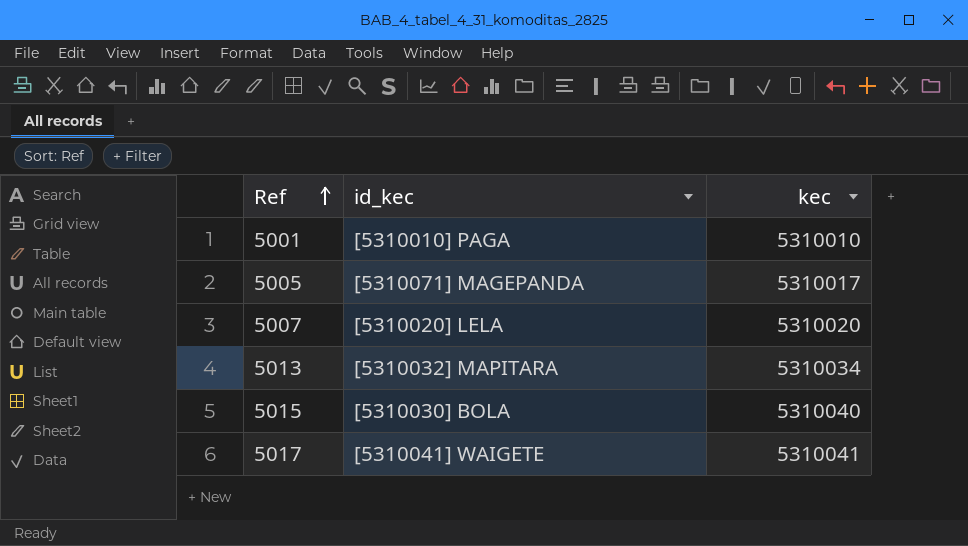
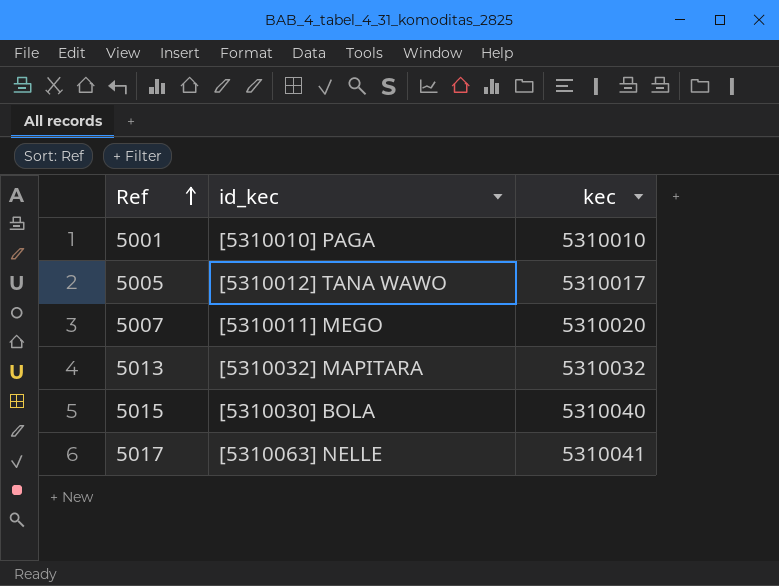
5005 | id_kec: [5310071] MAGEPANDA -> [5310012] TANA WAWO
5007 | id_kec: [5310020] LELA -> [5310011] MEGO
5013 | kec: 5310034 -> 5310032
5017 | id_kec: [5310041] WAIGETE -> [5310063] NELLE

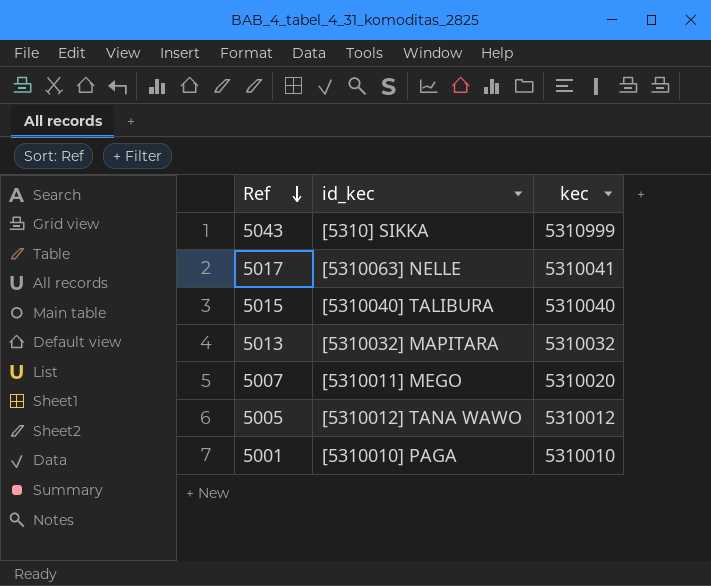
row order: Ref ascending -> Ref descending
row 5043: none -> [5310] SIKKA | 5310999
5015 | id_kec: [5310030] BOLA -> [5310040] TALIBURA
5005 | kec: 5310017 -> 5310012

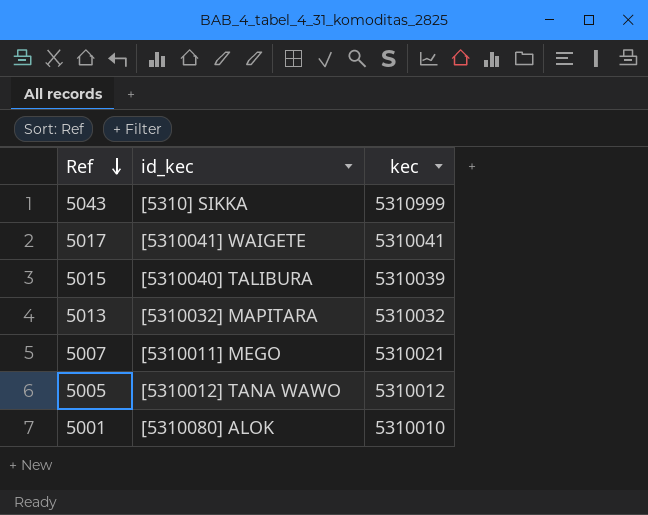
5017 | id_kec: [5310063] NELLE -> [5310041] WAIGETE
5015 | kec: 5310040 -> 5310039
5007 | kec: 5310020 -> 5310021
5001 | id_kec: [5310010] PAGA -> [5310080] ALOK

